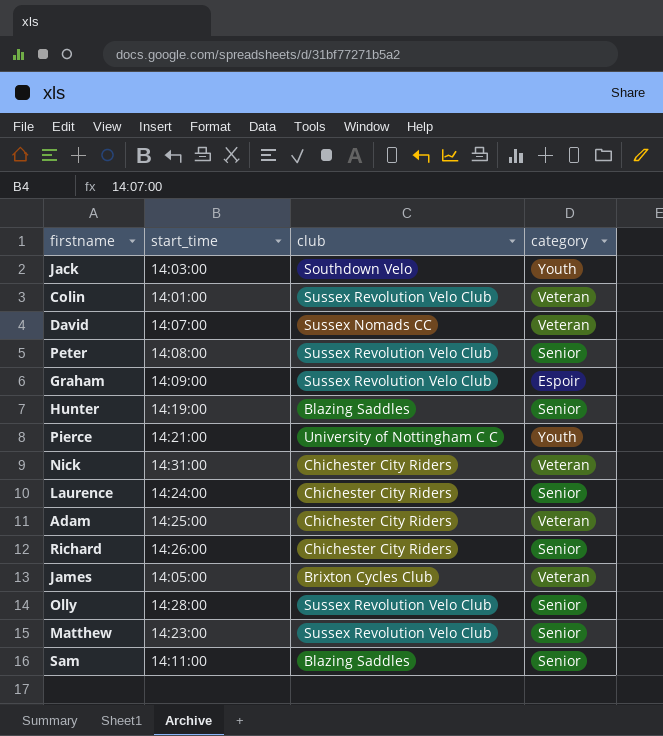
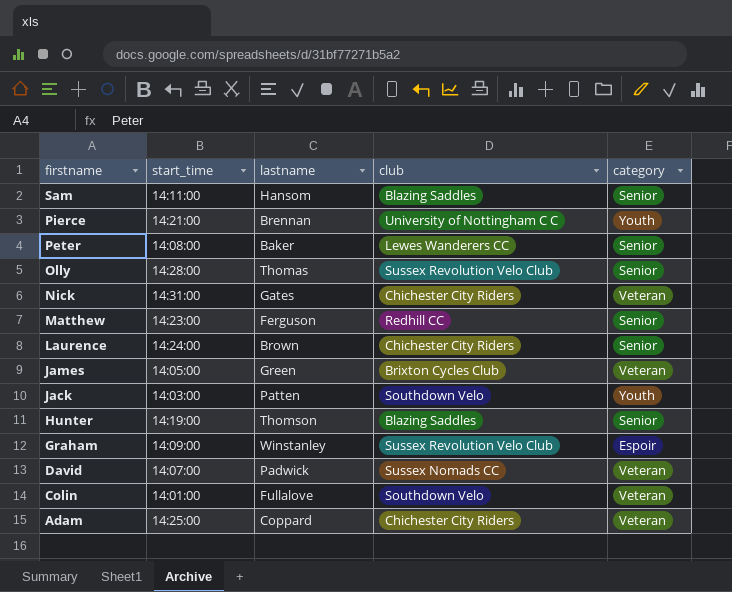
row order: none -> firstname descending
column lastname | position: none -> 3
row Richard: 14:26:00 | Chichester City Riders | Senior -> none
Peter | club: Sussex Revolution Velo Club -> Lewes Wanderers CC
Matthew | club: Sussex Revolution Velo Club -> Redhill CC
Colin | club: Sussex Revolution Velo Club -> Southdown Velo

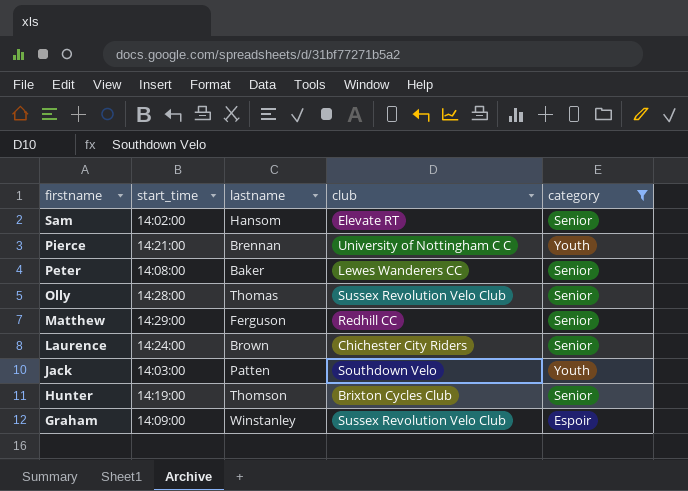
filter: none -> category != Veteran
Sam | start_time: 14:11:00 -> 14:02:00
Sam | club: Blazing Saddles -> Elevate RT
Matthew | start_time: 14:23:00 -> 14:29:00
Hunter | club: Blazing Saddles -> Brixton Cycles Club

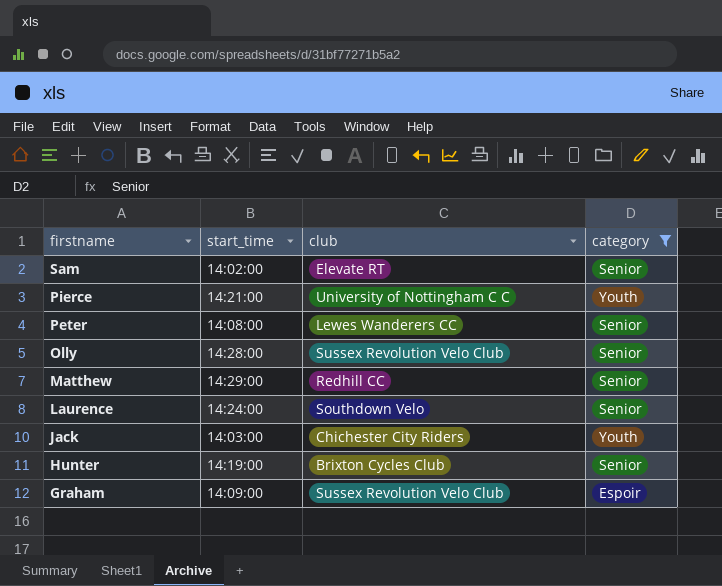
column lastname | position: 3 -> none
Laurence | club: Chichester City Riders -> Southdown Velo
Jack | club: Southdown Velo -> Chichester City Riders

